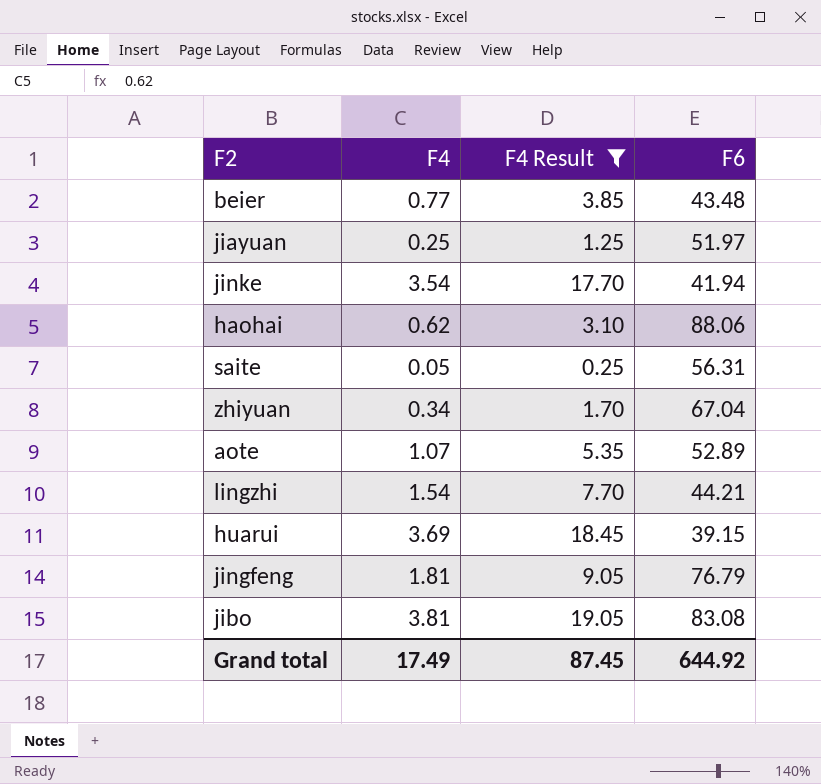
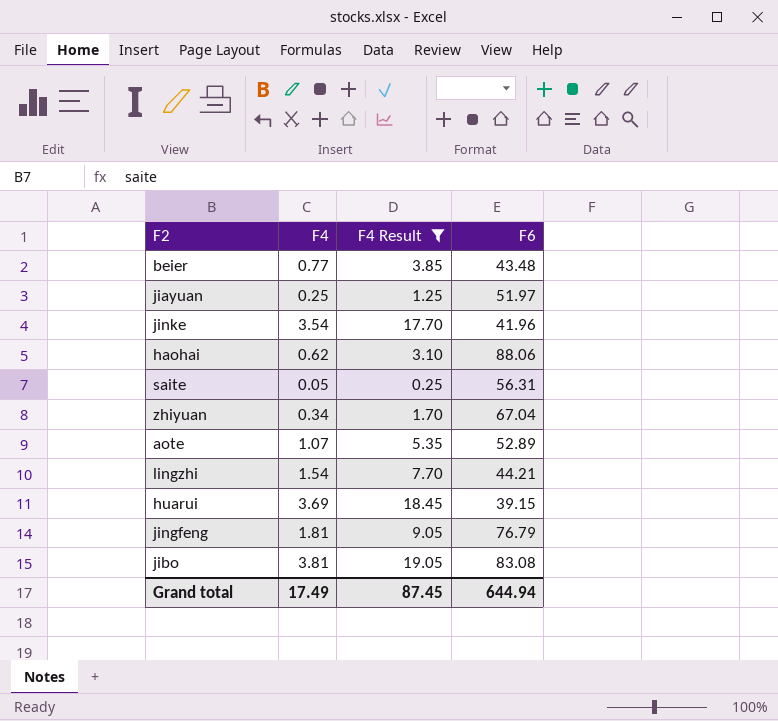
jinke | F6: 41.94 -> 41.96
Grand total | F6: 644.92 -> 644.94

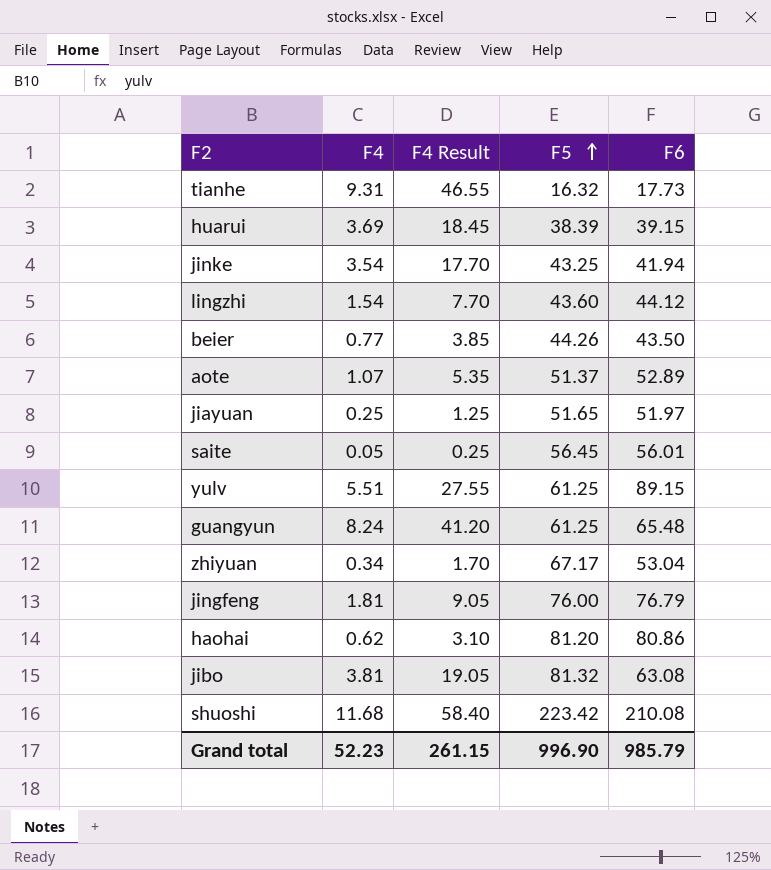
filter: F4 Result <= 19.05 -> none
row order: none -> F5 ascending
column F5 | position: none -> 4
jinke | F6: 41.96 -> 41.94
lingzhi | F6: 44.21 -> 44.12
beier | F6: 43.48 -> 43.50
saite | F6: 56.31 -> 56.01
zhiyuan | F6: 67.04 -> 53.04
haohai | F6: 88.06 -> 80.86
jibo | F6: 83.08 -> 63.08
Grand total | F4: 17.49 -> 52.23
Grand total | F4 Result: 87.45 -> 261.15
Grand total | F6: 644.94 -> 985.79

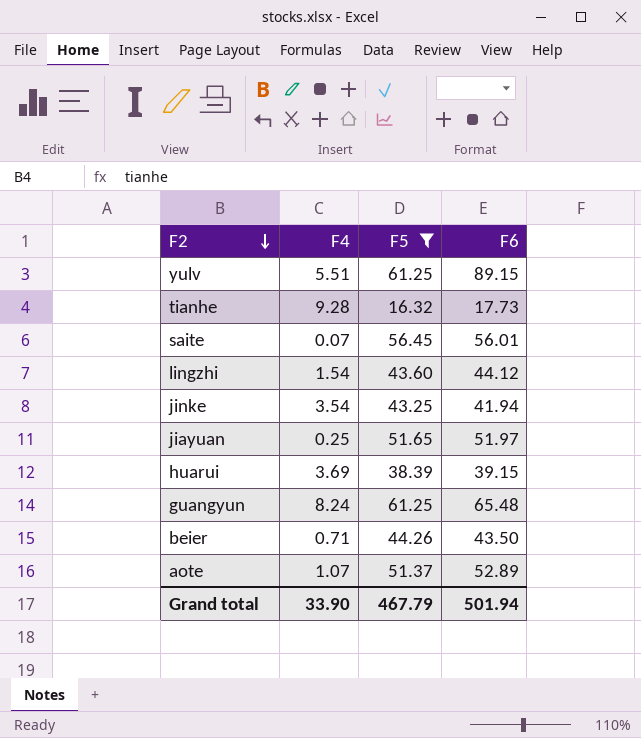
filter: none -> F5 <= 61.25
row order: F5 ascending -> F2 descending
column F4 Result | formula: [F4] * 5 -> none
tianhe | F4: 9.31 -> 9.28
saite | F4: 0.05 -> 0.07
beier | F4: 0.77 -> 0.71
Grand total | F4: 52.23 -> 33.90
Grand total | F5: 996.90 -> 467.79
Grand total | F6: 985.79 -> 501.94

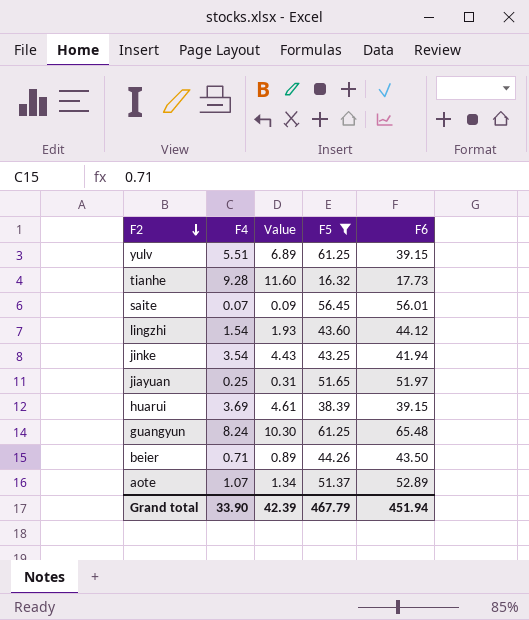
column Value | formula: none -> [F4] * 1.25
yulv | F6: 89.15 -> 39.15
Grand total | F6: 501.94 -> 451.94

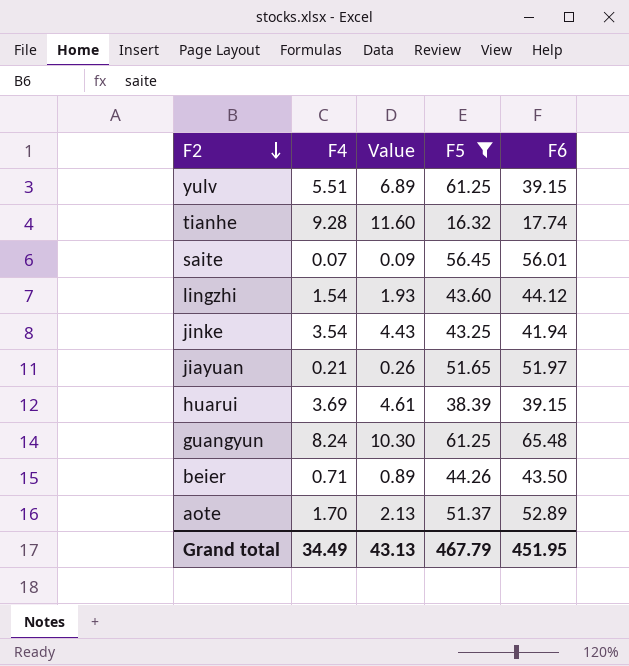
tianhe | F6: 17.73 -> 17.74
jiayuan | F4: 0.25 -> 0.21
jiayuan | Value: 0.31 -> 0.26
aote | F4: 1.07 -> 1.70
aote | Value: 1.34 -> 2.13
Grand total | F4: 33.90 -> 34.49
Grand total | Value: 42.39 -> 43.13
Grand total | F6: 451.94 -> 451.95

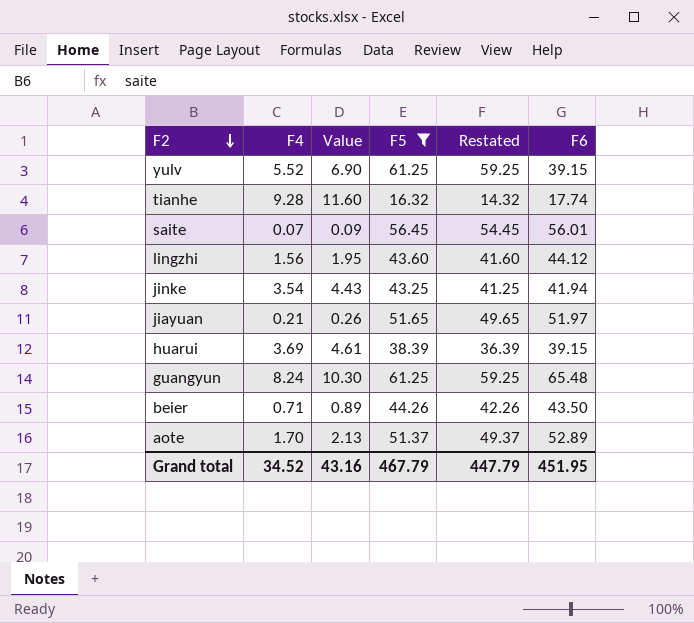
column Restated | formula: none -> [F5] - 2
yulv | F4: 5.51 -> 5.52
yulv | Value: 6.89 -> 6.90
lingzhi | F4: 1.54 -> 1.56
lingzhi | Value: 1.93 -> 1.95
Grand total | F4: 34.49 -> 34.52
Grand total | Value: 43.13 -> 43.16

